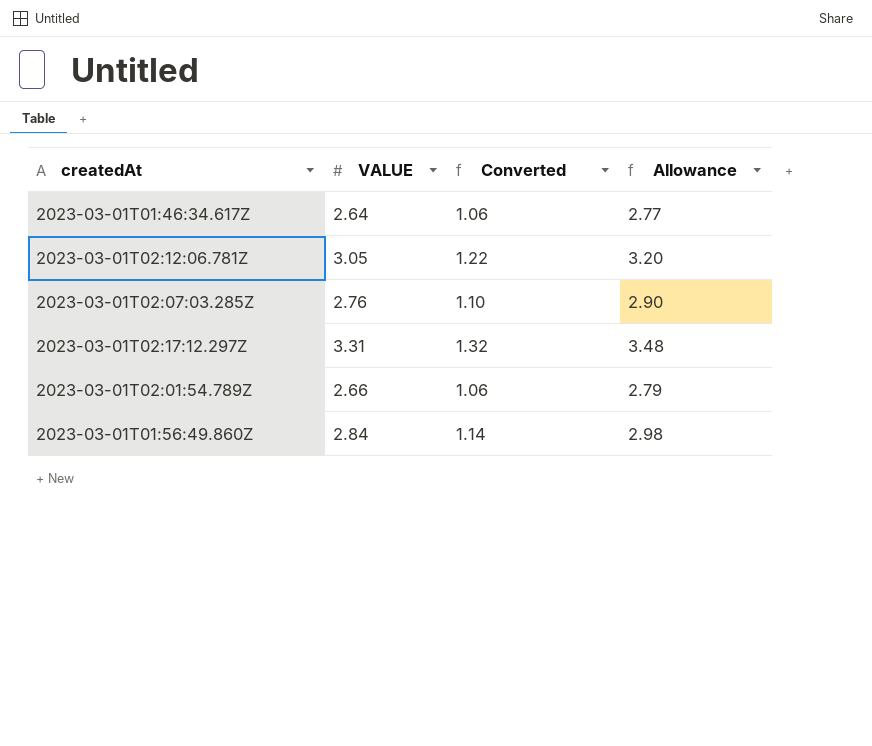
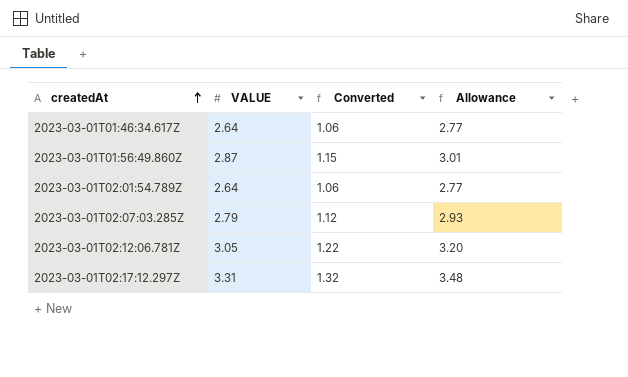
row order: none -> createdAt ascending
2023-03-01T01:56:49.860Z | VALUE: 2.84 -> 2.87
2023-03-01T01:56:49.860Z | Converted: 1.14 -> 1.15
2023-03-01T01:56:49.860Z | Allowance: 2.98 -> 3.01
2023-03-01T02:01:54.789Z | VALUE: 2.66 -> 2.64
2023-03-01T02:01:54.789Z | Allowance: 2.79 -> 2.77
2023-03-01T02:07:03.285Z | VALUE: 2.76 -> 2.79
2023-03-01T02:07:03.285Z | Converted: 1.10 -> 1.12
2023-03-01T02:07:03.285Z | Allowance: 2.90 -> 2.93

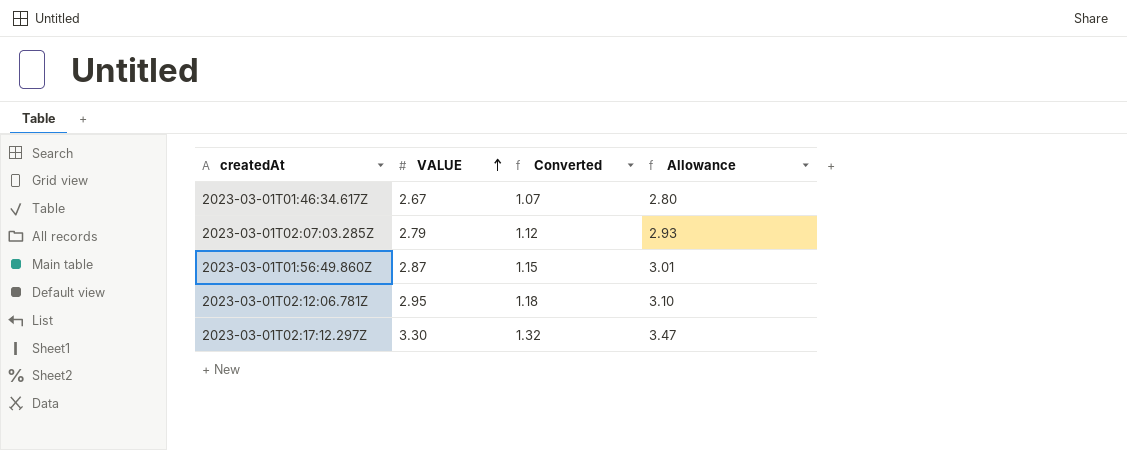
row order: createdAt ascending -> VALUE ascending
row 2023-03-01T02:01:54.789Z: 2.64 | 1.06 | 2.77 -> none
2023-03-01T01:46:34.617Z | VALUE: 2.64 -> 2.67
2023-03-01T01:46:34.617Z | Converted: 1.06 -> 1.07
2023-03-01T01:46:34.617Z | Allowance: 2.77 -> 2.80
2023-03-01T02:12:06.781Z | VALUE: 3.05 -> 2.95
2023-03-01T02:12:06.781Z | Converted: 1.22 -> 1.18
2023-03-01T02:12:06.781Z | Allowance: 3.20 -> 3.10
2023-03-01T02:17:12.297Z | VALUE: 3.31 -> 3.30
2023-03-01T02:17:12.297Z | Allowance: 3.48 -> 3.47

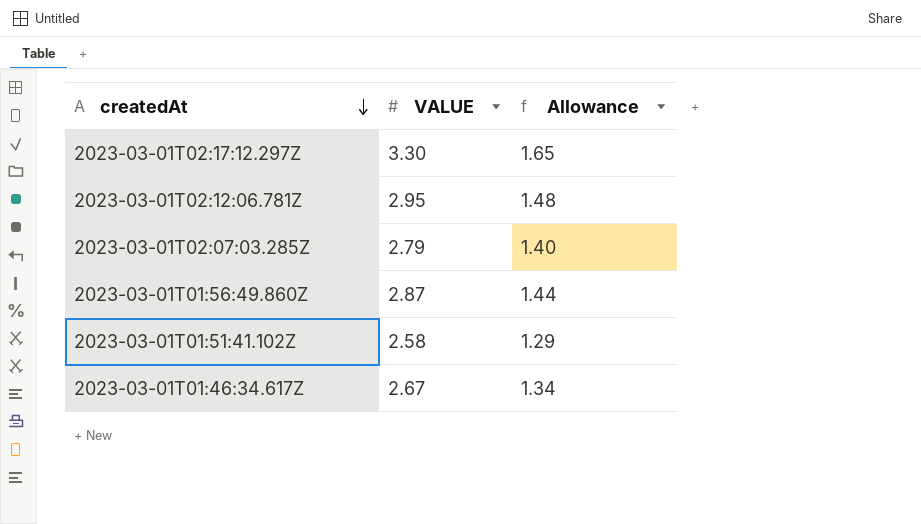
row order: VALUE ascending -> createdAt descending
column Converted | formula: [VALUE] * 0.4 -> none
column Allowance | formula: [VALUE] * 1.05 -> [VALUE] * 0.5
row 2023-03-01T01:51:41.102Z: none -> 2.58 | 1.29

